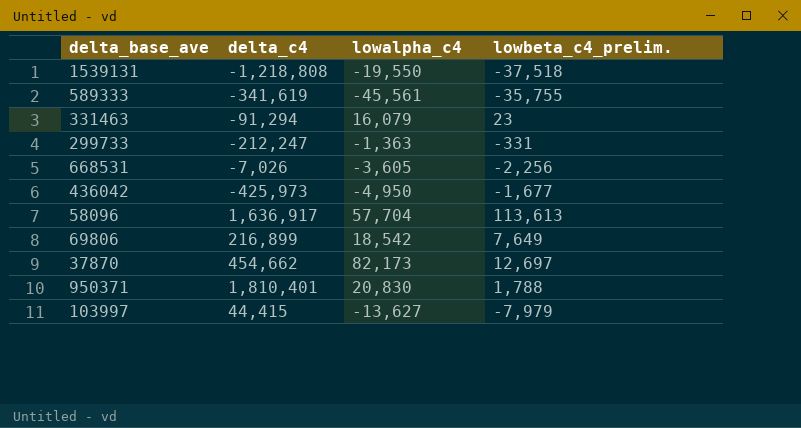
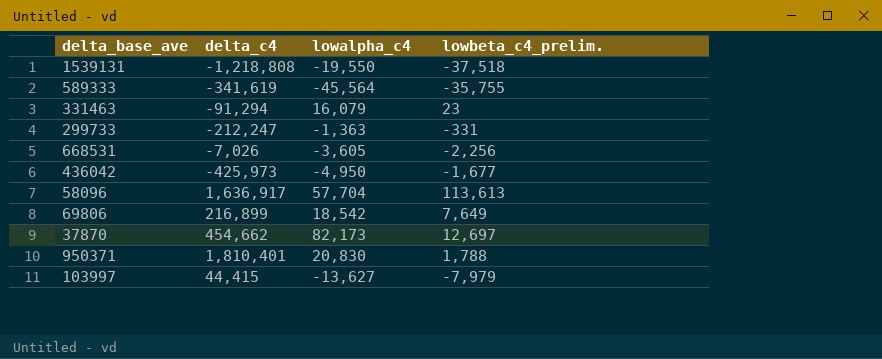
589333 | lowalpha_c4: -45,561 -> -45,564

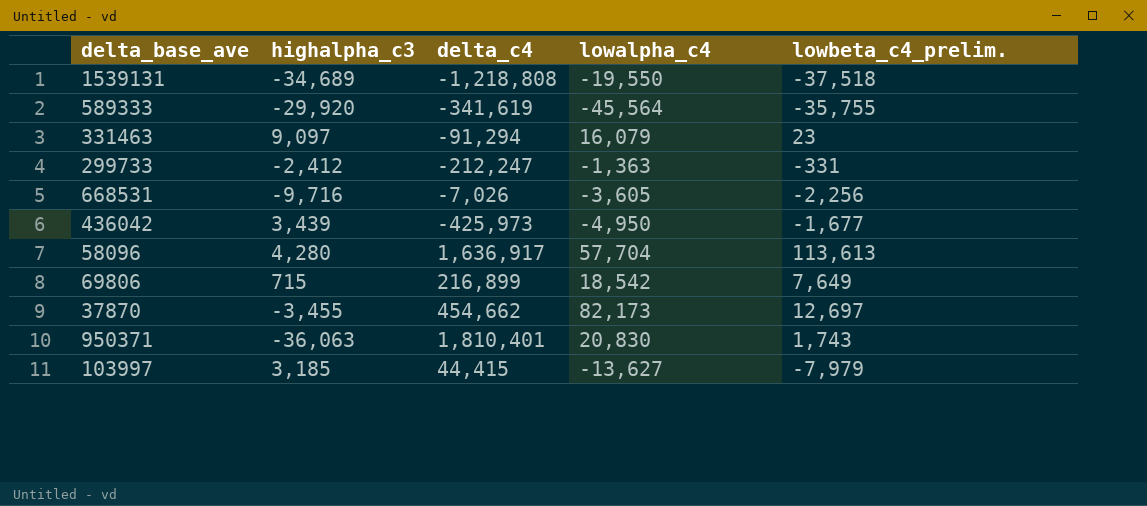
column highalpha_c3 | position: none -> 2
950371 | lowbeta_c4_prelim.: 1,788 -> 1,743

